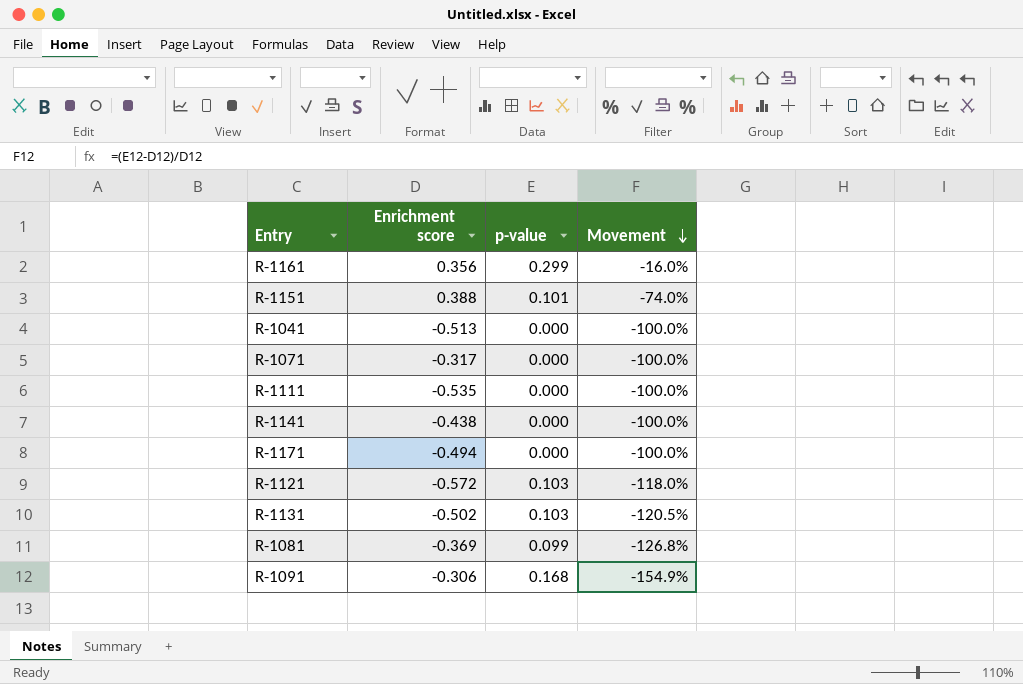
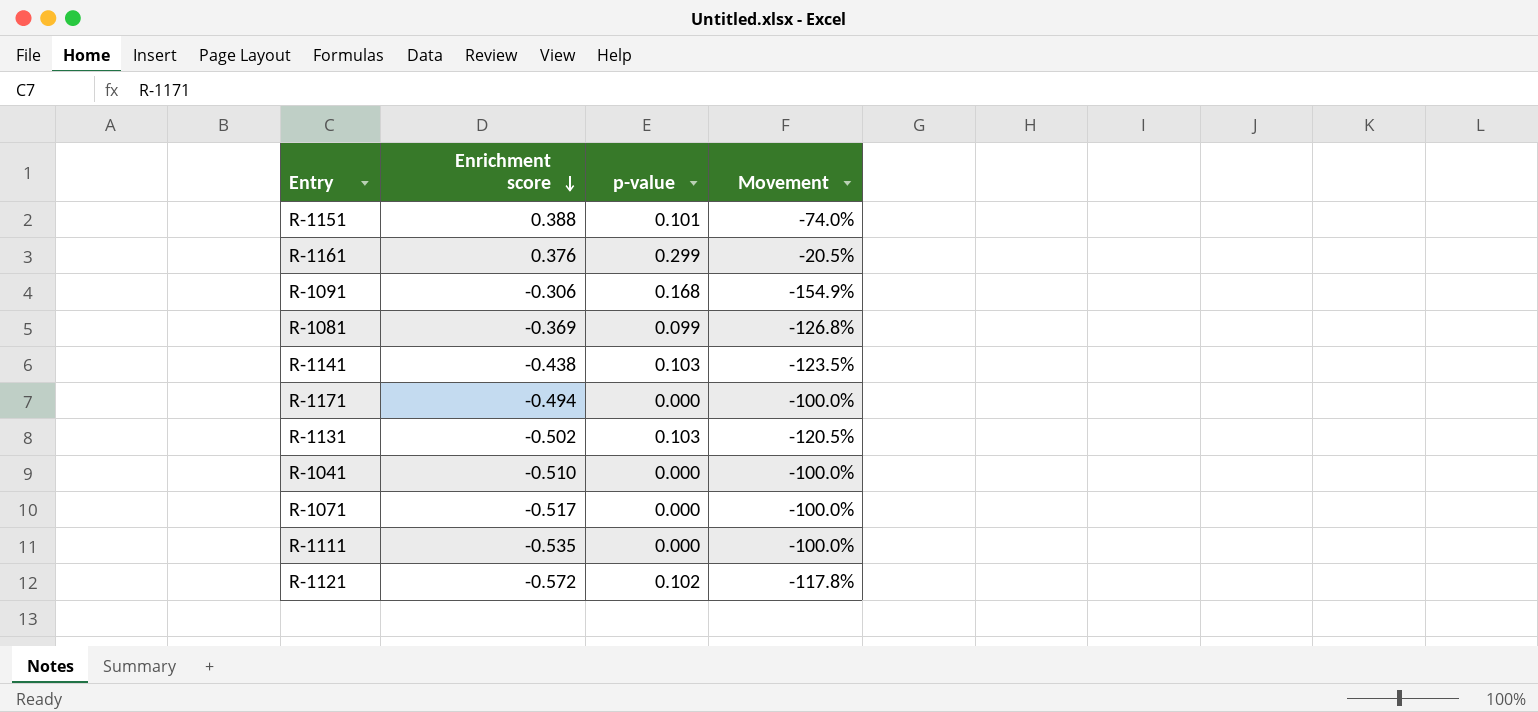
row order: Movement descending -> Enrichment score descending
R-1161 | Enrichment score: 0.356 -> 0.376
R-1161 | Movement: -16.0% -> -20.5%
R-1141 | p-value: 0.000 -> 0.103
R-1141 | Movement: -100.0% -> -123.5%
R-1041 | Enrichment score: -0.513 -> -0.510
R-1071 | Enrichment score: -0.317 -> -0.517
R-1121 | p-value: 0.103 -> 0.102
R-1121 | Movement: -118.0% -> -117.8%

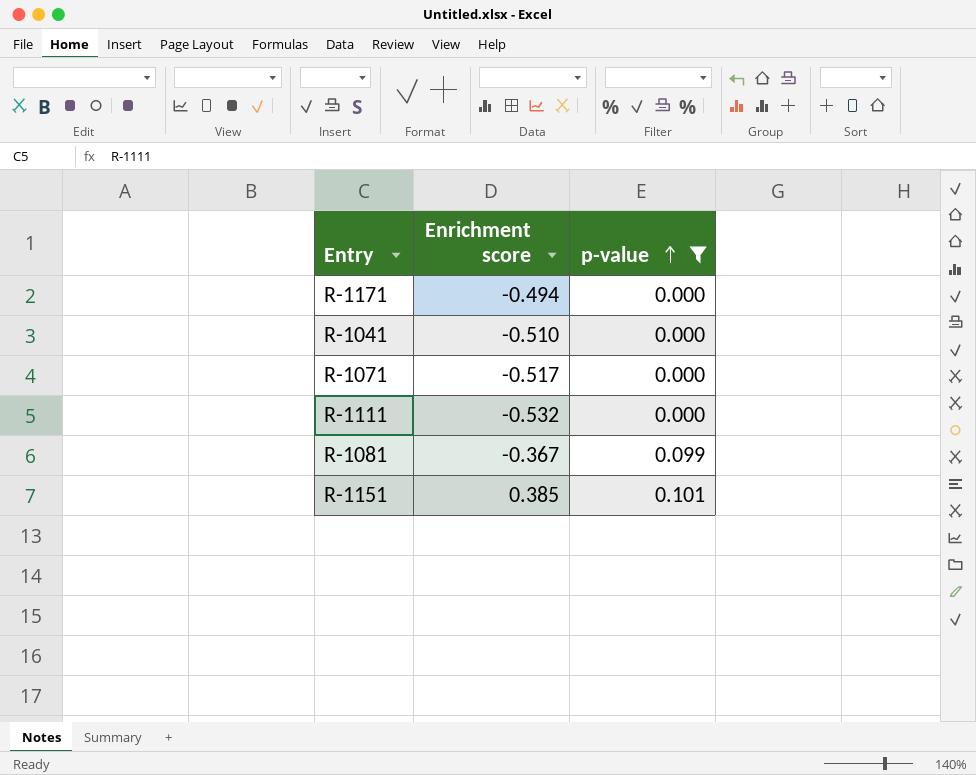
filter: none -> p-value <= 0.101
row order: Enrichment score descending -> p-value ascending
column Movement | formula: ([p-value] - [Enrichment score]) / [Enrichment score] -> none
R-1111 | Enrichment score: -0.535 -> -0.532
R-1081 | Enrichment score: -0.369 -> -0.367
R-1151 | Enrichment score: 0.388 -> 0.385

